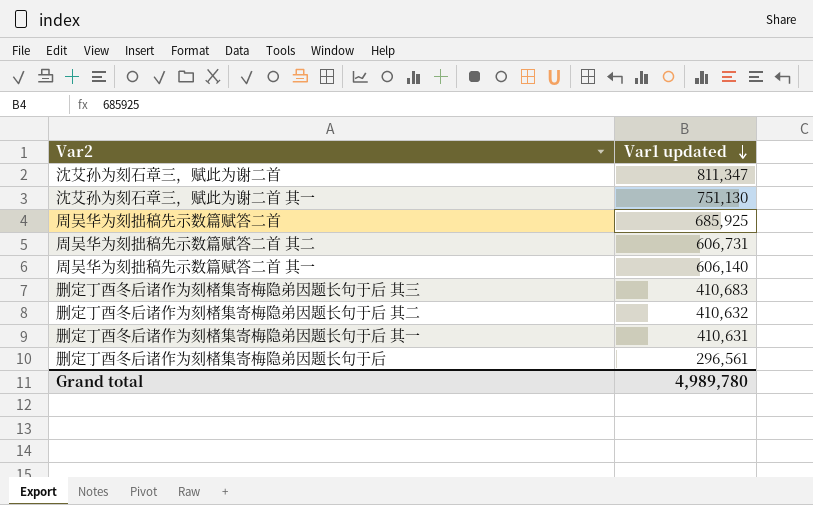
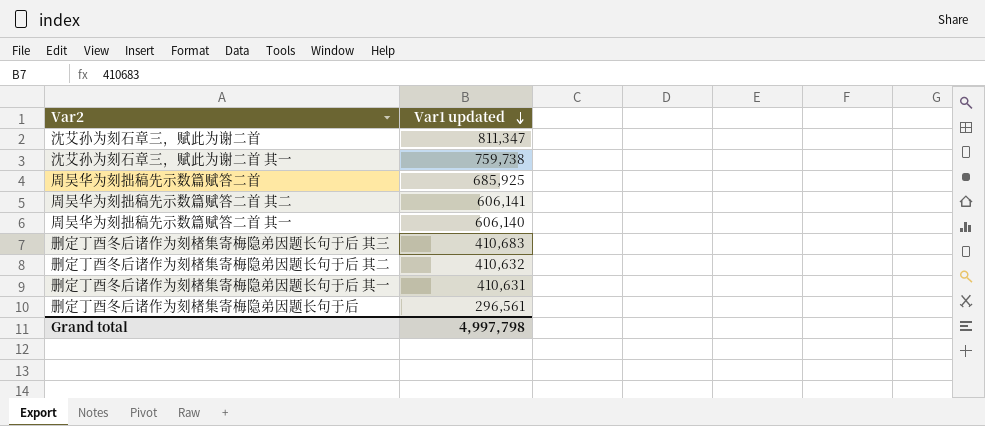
沈艾孙为刻石章三，赋此为谢二首 其一 | Var1 updated: 751,130 -> 759,738
周吴华为刻拙稿先示数篇赋答二首 其二 | Var1 updated: 606,731 -> 606,141
Grand total | Var1 updated: 4,989,780 -> 4,997,798

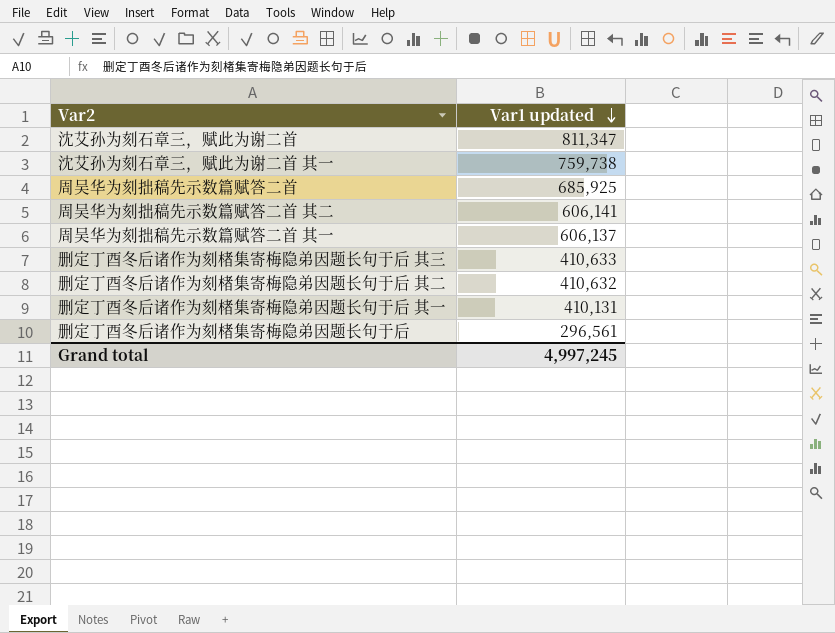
周吴华为刻拙稿先示数篇赋答二首 其一 | Var1 updated: 606,140 -> 606,137
删定丁酉冬后诸作为刻楮集寄梅隐弟因题长句于后 其三 | Var1 updated: 410,683 -> 410,633
删定丁酉冬后诸作为刻楮集寄梅隐弟因题长句于后 其一 | Var1 updated: 410,631 -> 410,131
Grand total | Var1 updated: 4,997,798 -> 4,997,245

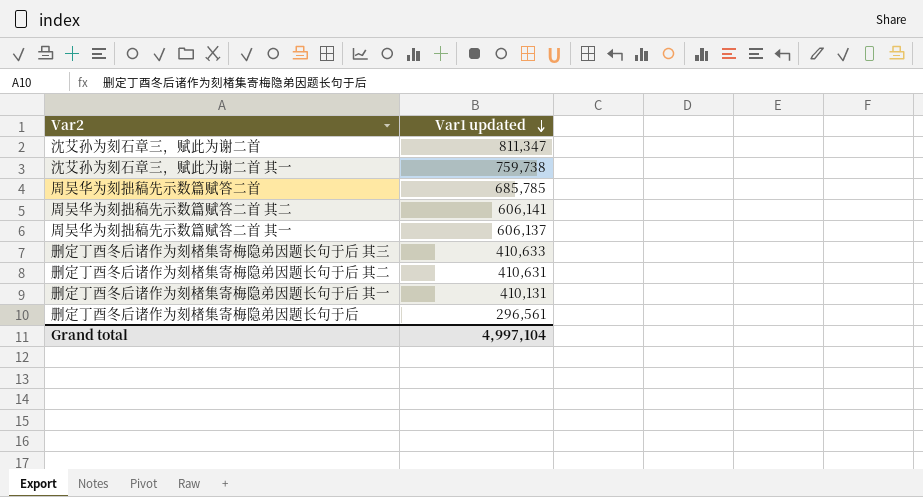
周吴华为刻拙稿先示数篇赋答二首 | Var1 updated: 685,925 -> 685,785
删定丁酉冬后诸作为刻楮集寄梅隐弟因题长句于后 其二 | Var1 updated: 410,632 -> 410,631
Grand total | Var1 updated: 4,997,245 -> 4,997,104

